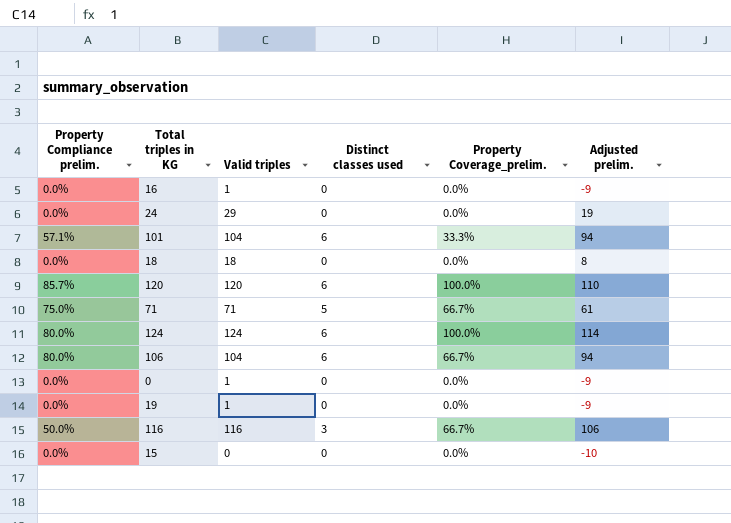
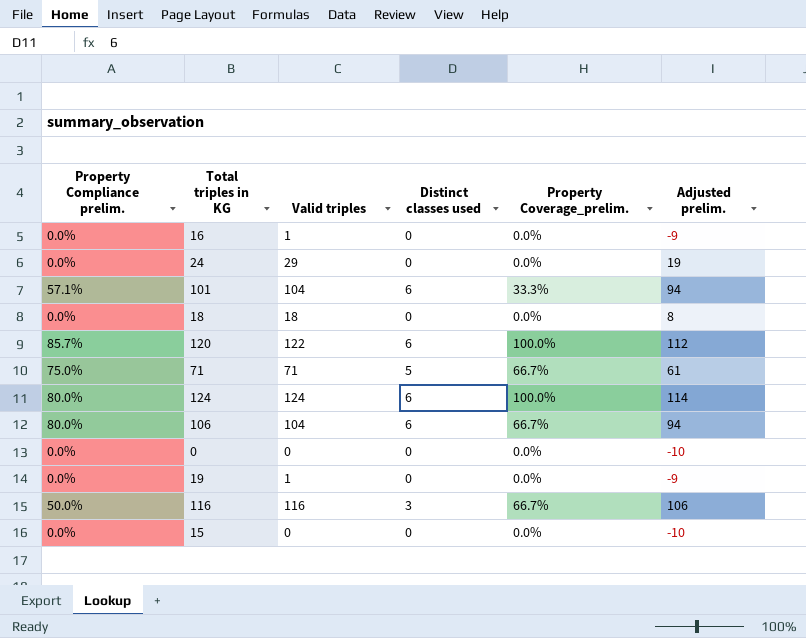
120 | Valid triples: 120 -> 122
120 | Adjusted prelim.: 110 -> 112
0 | Valid triples: 1 -> 0
0 | Adjusted prelim.: -9 -> -10

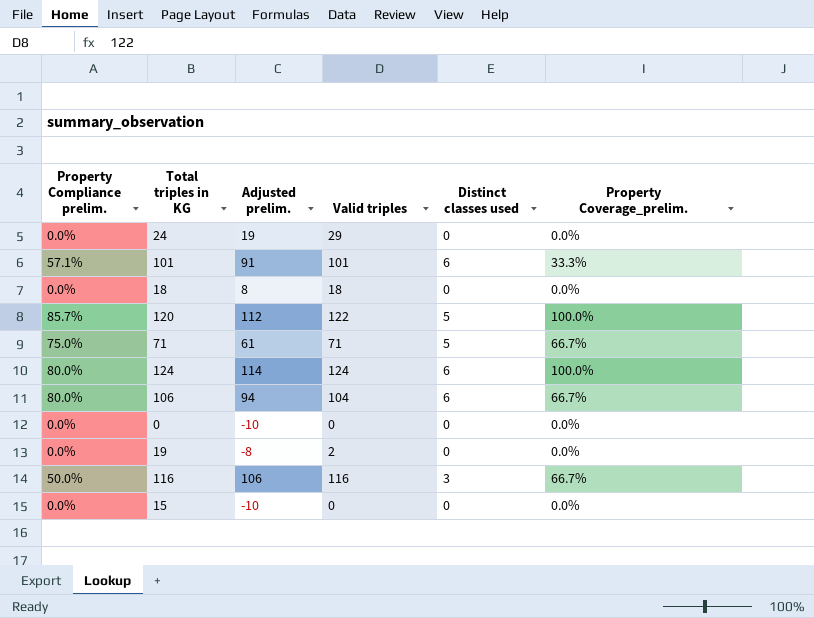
column Adjusted prelim. | position: 6 -> 3
row 16: 0.0% | 1 | 0 | 0.0% | -9 -> none
101 | Adjusted prelim.: 94 -> 91
101 | Valid triples: 104 -> 101
120 | Distinct classes used: 6 -> 5
19 | Adjusted prelim.: -9 -> -8
19 | Valid triples: 1 -> 2

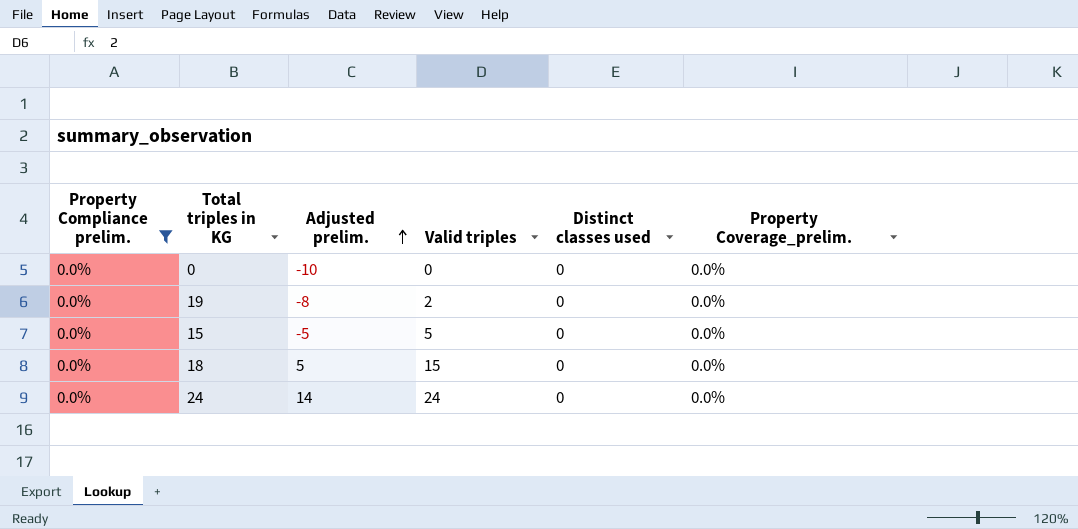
filter: none -> Property Compliance prelim. = 0.0%
row order: none -> Adjusted prelim. ascending
15 | Adjusted prelim.: -10 -> -5
15 | Valid triples: 0 -> 5
18 | Adjusted prelim.: 8 -> 5
18 | Valid triples: 18 -> 15
24 | Adjusted prelim.: 19 -> 14
24 | Valid triples: 29 -> 24

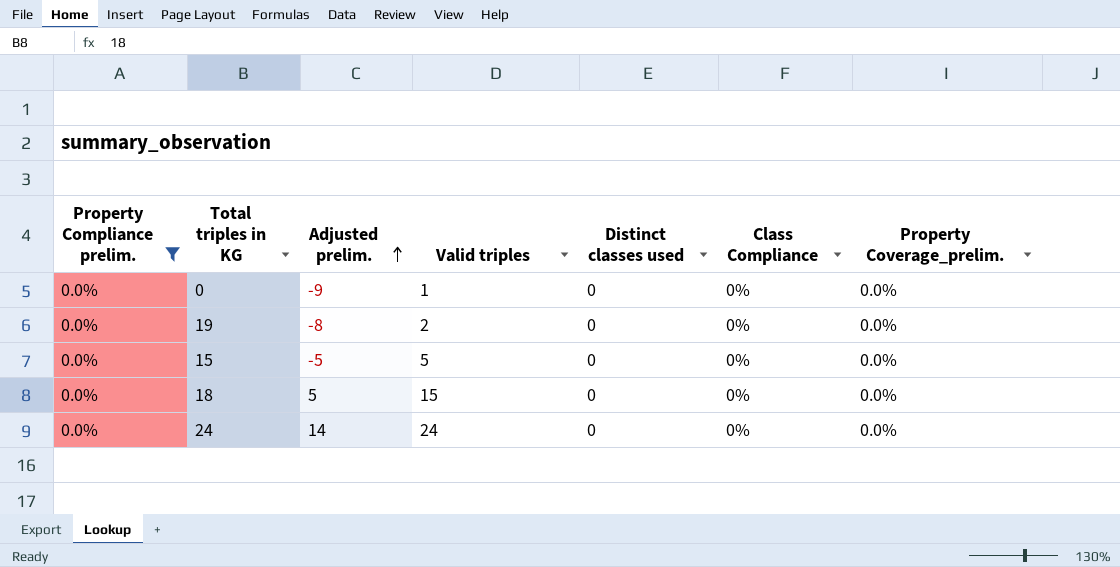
column Class Compliance | position: none -> 6
0 | Adjusted prelim.: -10 -> -9
0 | Valid triples: 0 -> 1

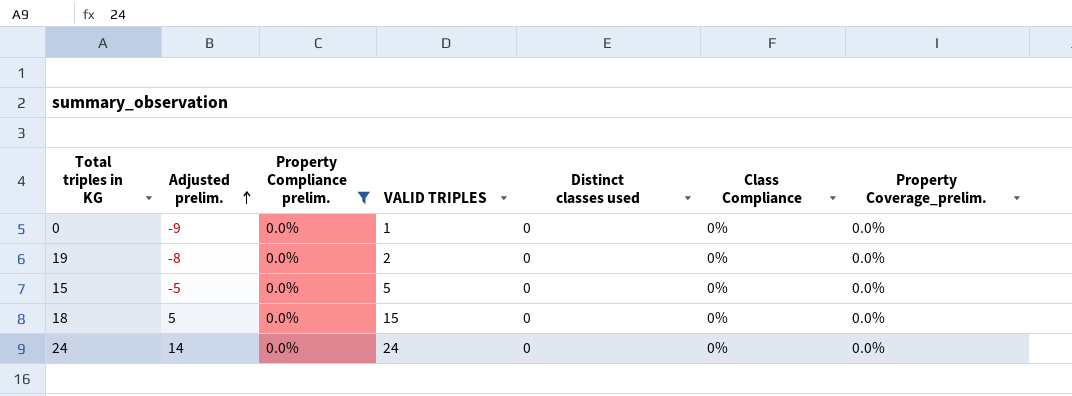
column Property Compliance prelim. | position: 1 -> 3
column name: Valid triples -> VALID TRIPLES

